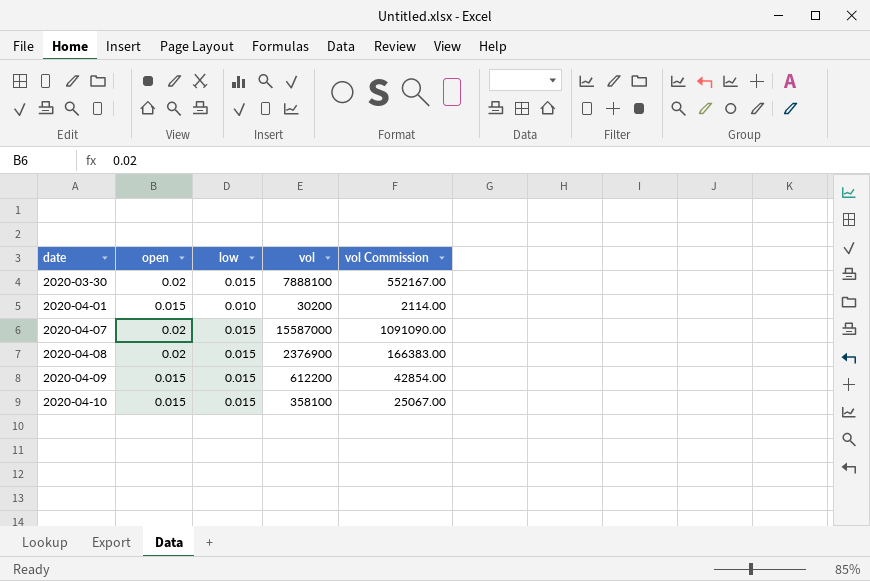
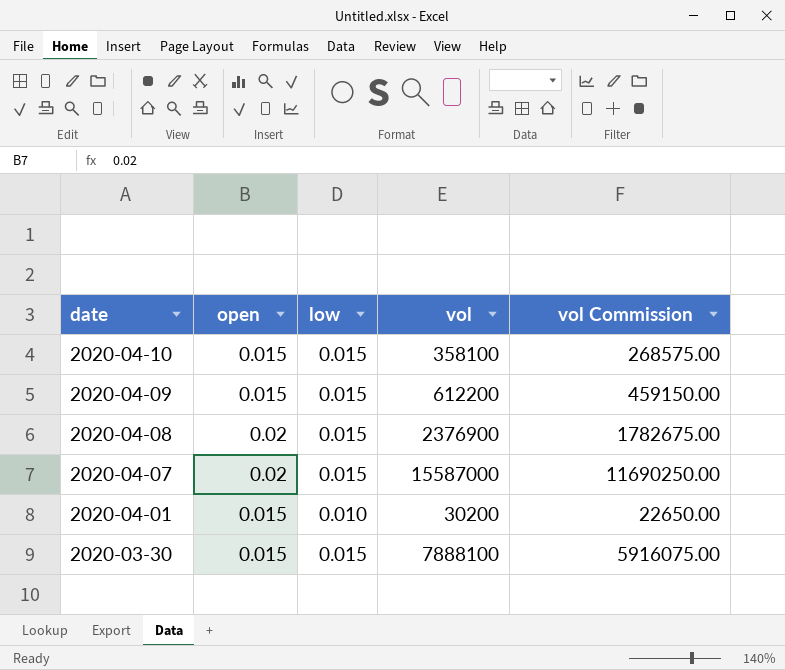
row order: date ascending -> date descending
column vol Commission | formula: [vol] * 0.07 -> [vol] * 0.75
2020-03-30 | open: 0.02 -> 0.015

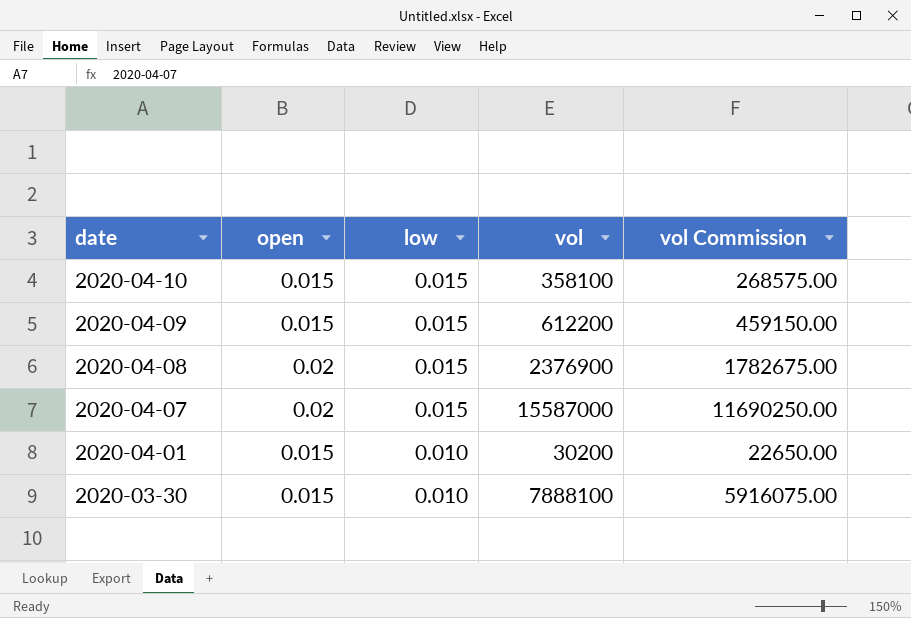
2020-03-30 | low: 0.015 -> 0.010

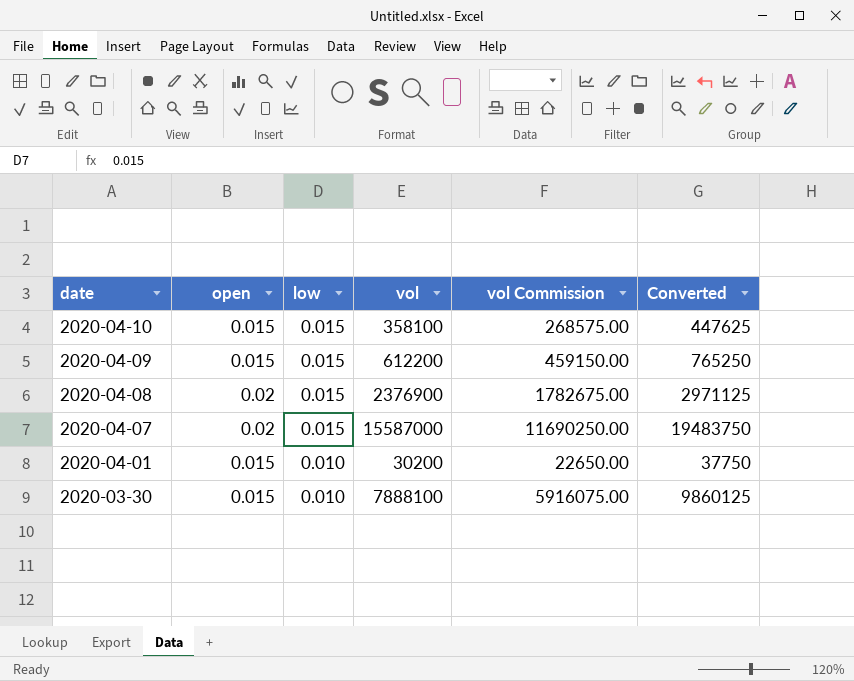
column Converted | formula: none -> [vol] * 1.25

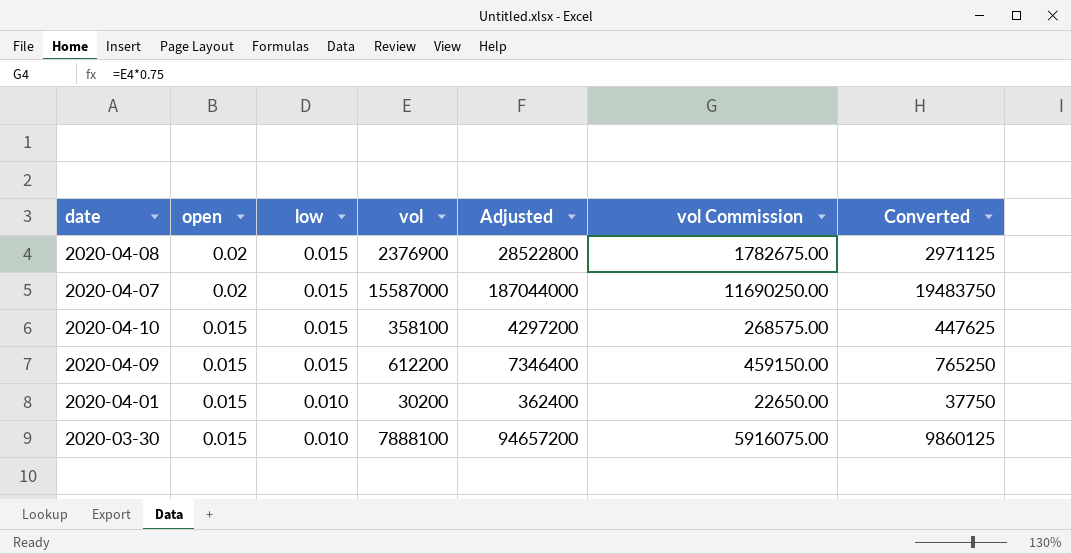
row order: date descending -> open descending
column Adjusted | formula: none -> [vol] * 12

